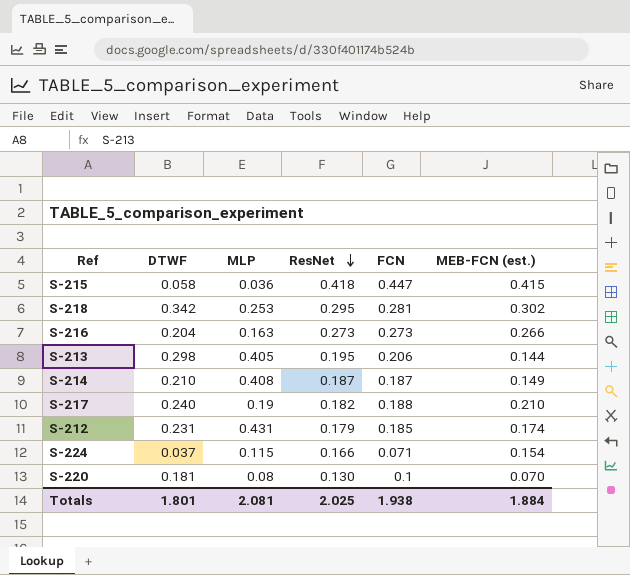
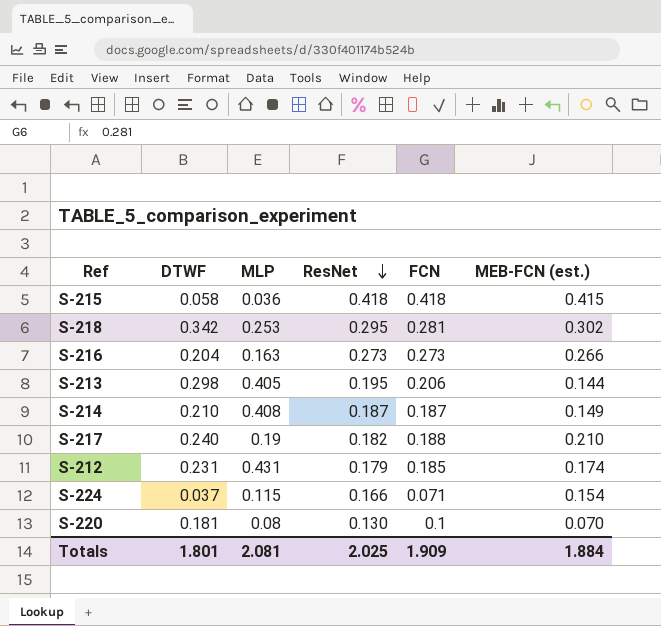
S-215 | FCN: 0.447 -> 0.418
Totals | FCN: 1.938 -> 1.909

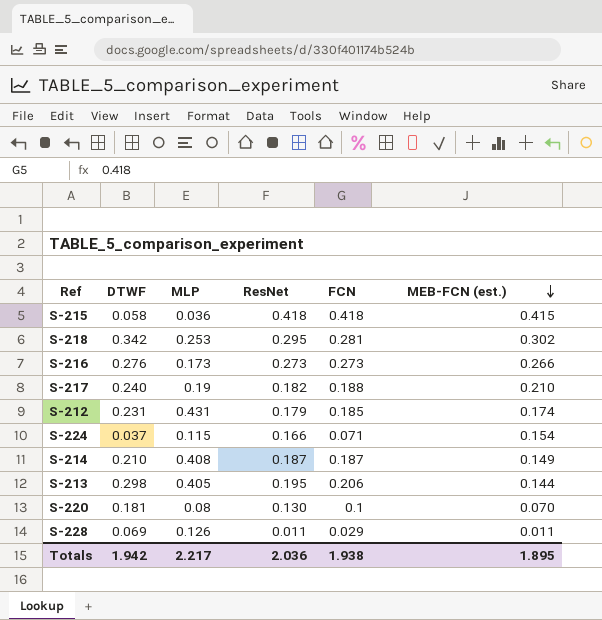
row order: ResNet descending -> MEB-FCN (est.) descending
S-216 | DTWF: 0.204 -> 0.276
S-216 | MLP: 0.163 -> 0.173
row S-228: none -> 0.069 | 0.126 | 0.011 | 0.029 | 0.011
Totals | DTWF: 1.801 -> 1.942
Totals | MLP: 2.081 -> 2.217
Totals | ResNet: 2.025 -> 2.036
Totals | FCN: 1.909 -> 1.938
Totals | MEB-FCN (est.): 1.884 -> 1.895

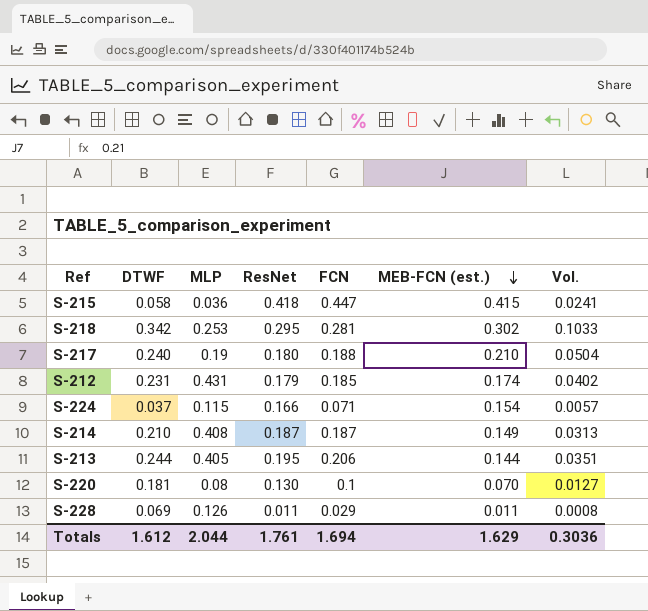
column Vol. | formula: none -> [DTWF] * [MEB-FCN (est.)]
row S-216: 0.276 | 0.173 | 0.273 | 0.273 | 0.266 -> none
S-215 | FCN: 0.418 -> 0.447
S-217 | ResNet: 0.182 -> 0.180
S-213 | DTWF: 0.298 -> 0.244
Totals | DTWF: 1.942 -> 1.612
Totals | MLP: 2.217 -> 2.044
Totals | ResNet: 2.036 -> 1.761
Totals | FCN: 1.938 -> 1.694
Totals | MEB-FCN (est.): 1.895 -> 1.629

